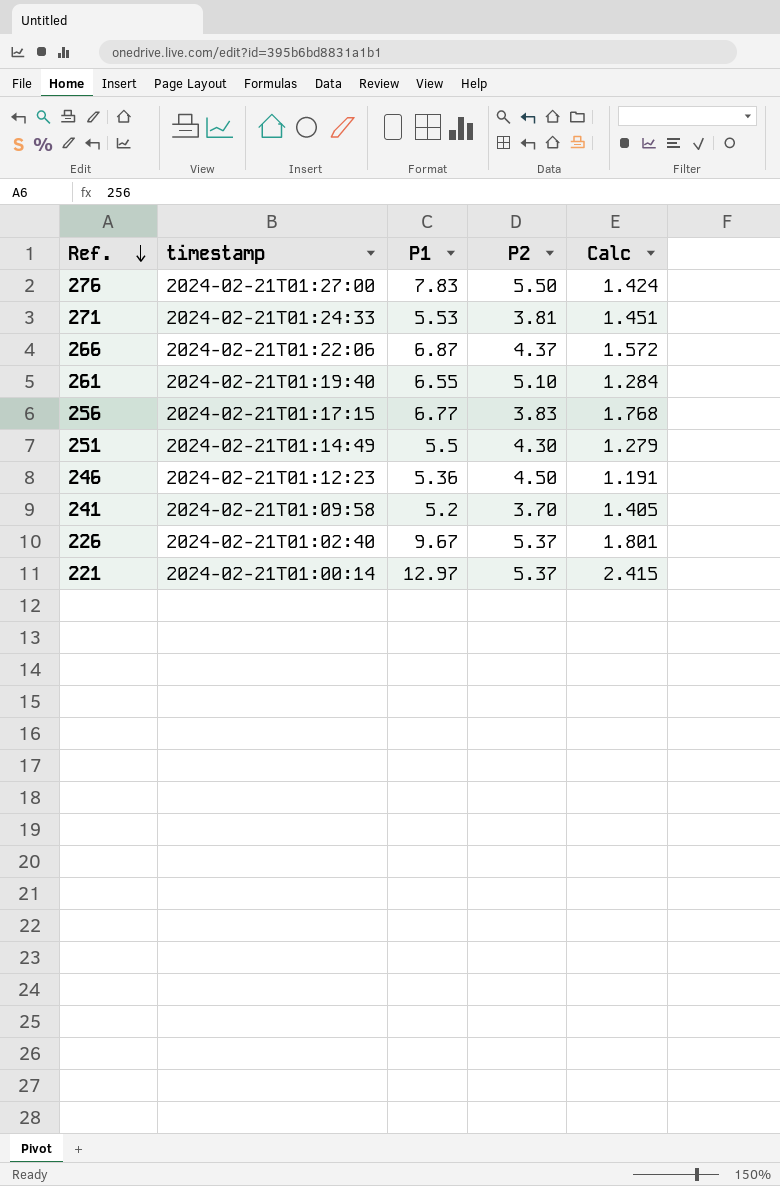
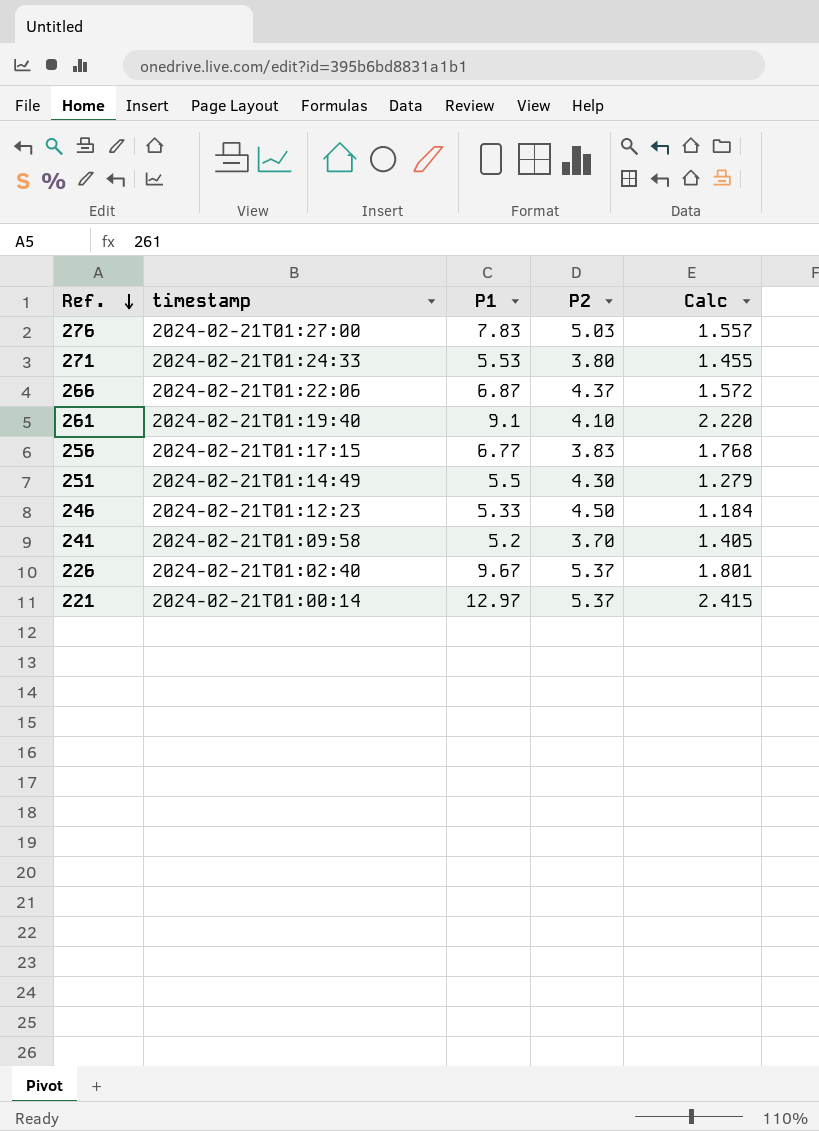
276 | P2: 5.50 -> 5.03
276 | Calc: 1.424 -> 1.557
271 | P2: 3.81 -> 3.80
271 | Calc: 1.451 -> 1.455
261 | P1: 6.55 -> 9.1
261 | P2: 5.10 -> 4.10
261 | Calc: 1.284 -> 2.220
246 | P1: 5.36 -> 5.33
246 | Calc: 1.191 -> 1.184

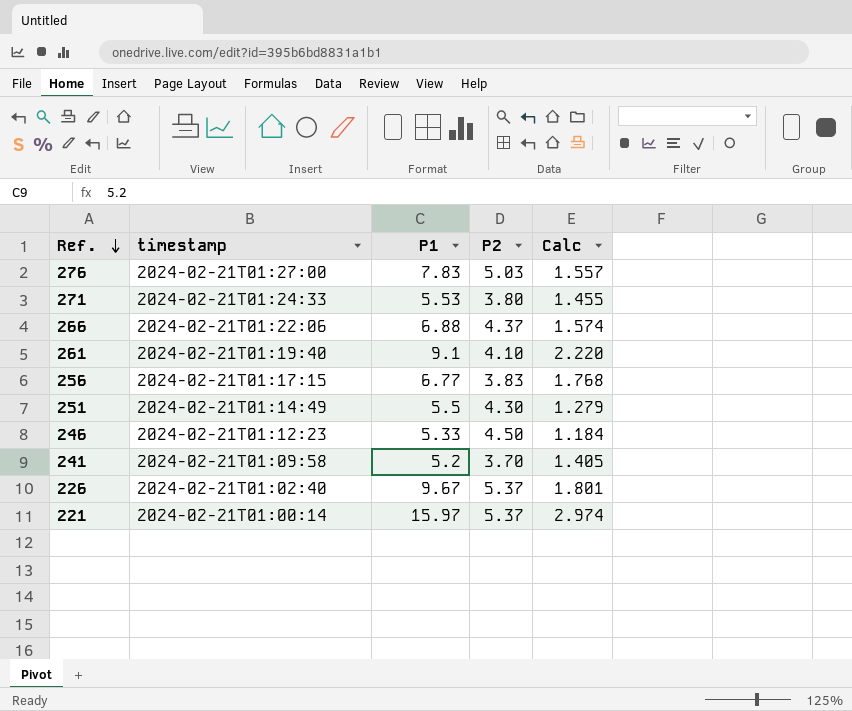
266 | P1: 6.87 -> 6.88
266 | Calc: 1.572 -> 1.574
221 | P1: 12.97 -> 15.97
221 | Calc: 2.415 -> 2.974

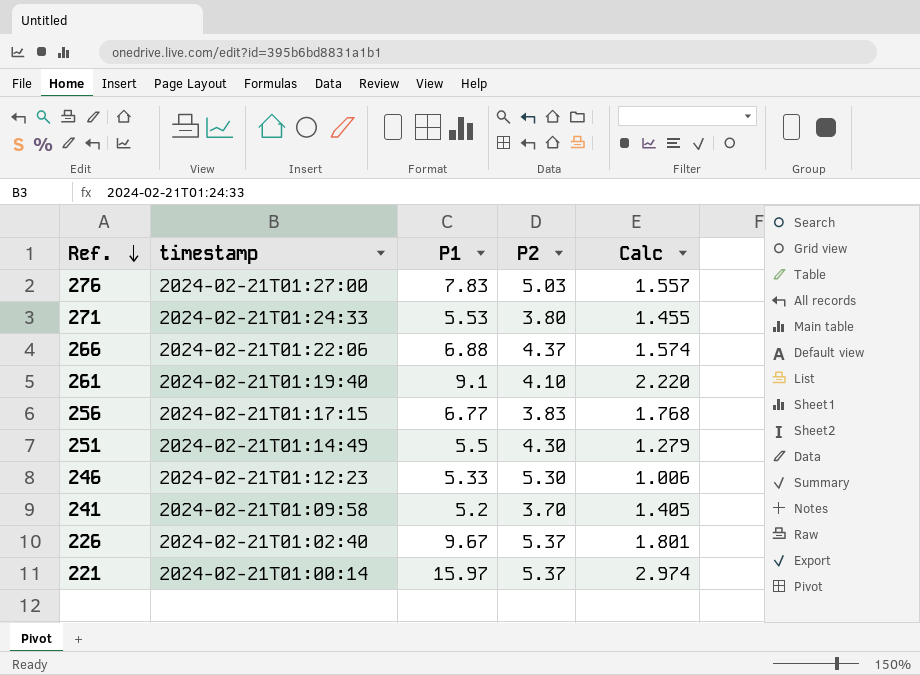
246 | P2: 4.50 -> 5.30
246 | Calc: 1.184 -> 1.006

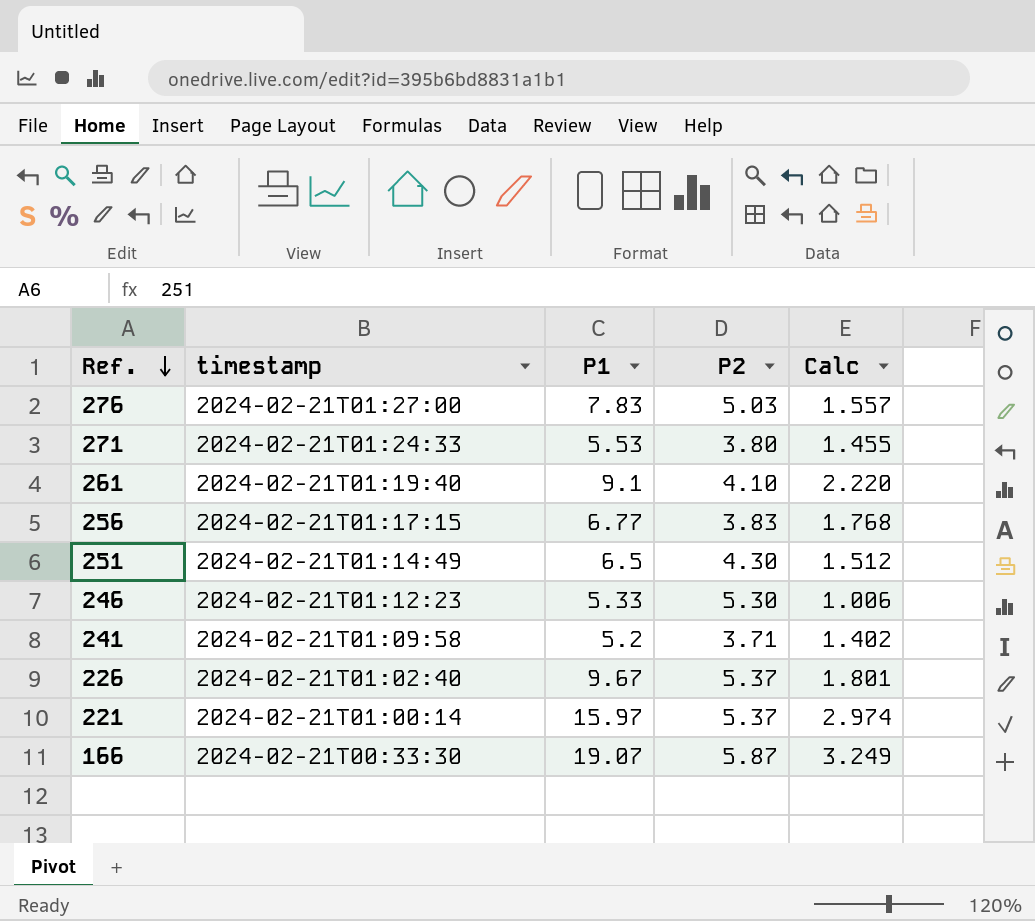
row 266: 2024-02-21T01:22:06 | 6.88 | 4.37 | 1.574 -> none
251 | P1: 5.5 -> 6.5
251 | Calc: 1.279 -> 1.512
241 | P2: 3.70 -> 3.71
241 | Calc: 1.405 -> 1.402
row 166: none -> 2024-02-21T00:33:30 | 19.07 | 5.87 | 3.249

